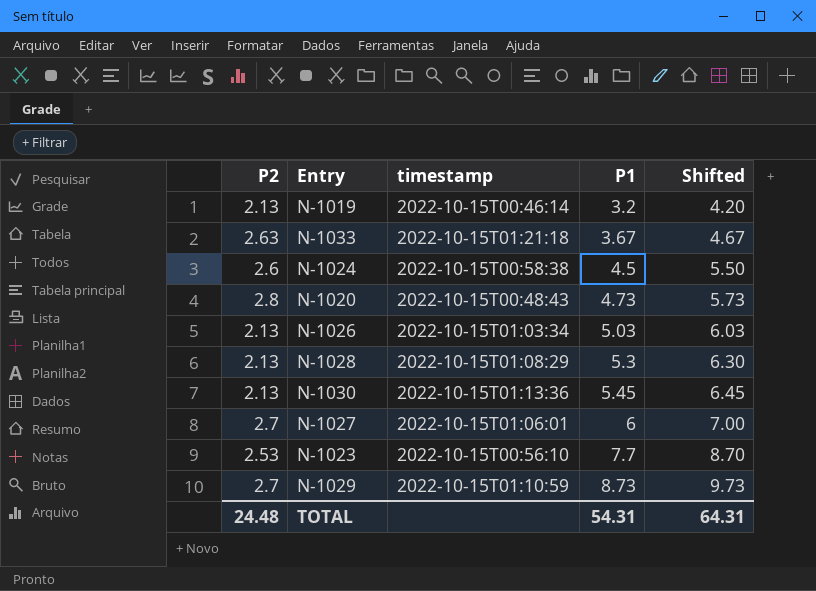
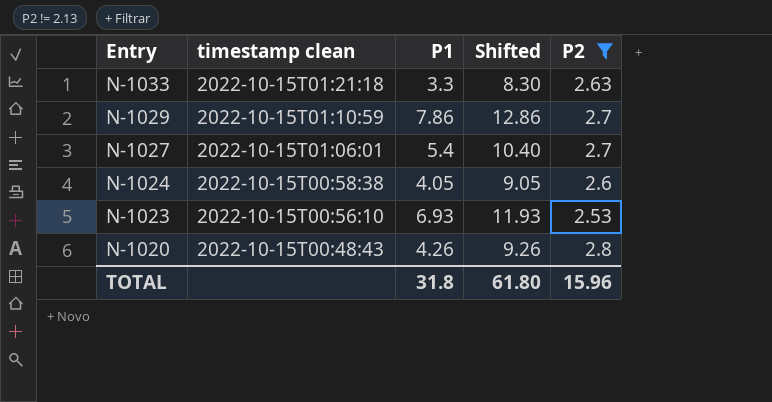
filter: none -> P2 != 2.13
row order: P1 ascending -> Entry descending
column name: timestamp -> timestamp clean
column Shifted | formula: [P1] + 1 -> [P1] + 5
column P2 | position: 1 -> 5
N-1033 | P1: 3.67 -> 3.3
N-1029 | P1: 8.73 -> 7.86
N-1027 | P1: 6 -> 5.4
N-1024 | P1: 4.5 -> 4.05
N-1023 | P1: 7.7 -> 6.93
N-1020 | P1: 4.73 -> 4.26
TOTAL | P1: 54.31 -> 31.8
TOTAL | Shifted: 64.31 -> 61.80
TOTAL | P2: 24.48 -> 15.96

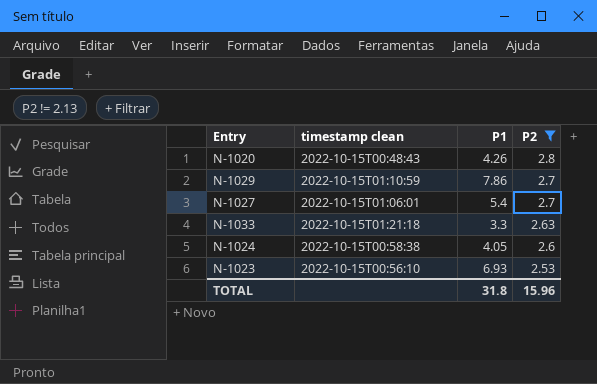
row order: Entry descending -> P2 descending
column Shifted | formula: [P1] + 5 -> none

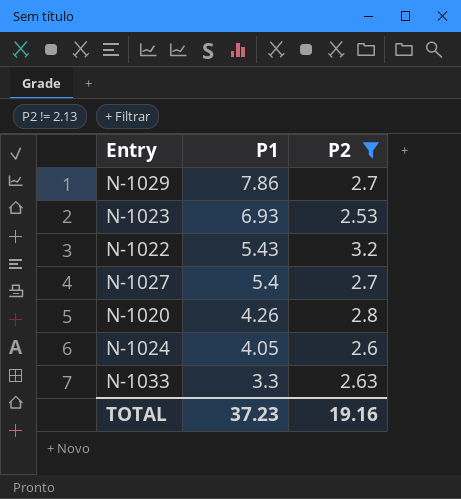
row order: P2 descending -> P1 descending
column timestamp clean | position: 2 -> none
row N-1022: none -> 5.43 | 3.2
TOTAL | P1: 31.8 -> 37.23
TOTAL | P2: 15.96 -> 19.16

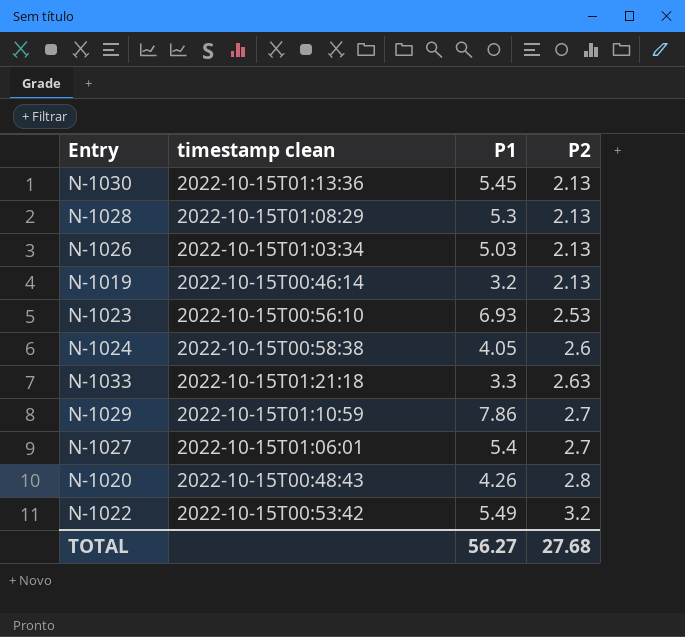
filter: P2 != 2.13 -> none
row order: P1 descending -> P2 ascending
column timestamp clean | position: none -> 2
N-1022 | P1: 5.43 -> 5.49
TOTAL | P1: 37.23 -> 56.27
TOTAL | P2: 19.16 -> 27.68

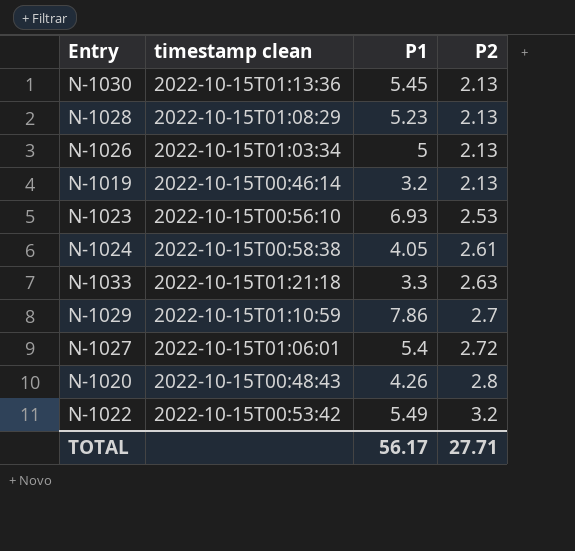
N-1028 | P1: 5.3 -> 5.23
N-1026 | P1: 5.03 -> 5
N-1024 | P2: 2.6 -> 2.61
N-1027 | P2: 2.7 -> 2.72
TOTAL | P1: 56.27 -> 56.17
TOTAL | P2: 27.68 -> 27.71

